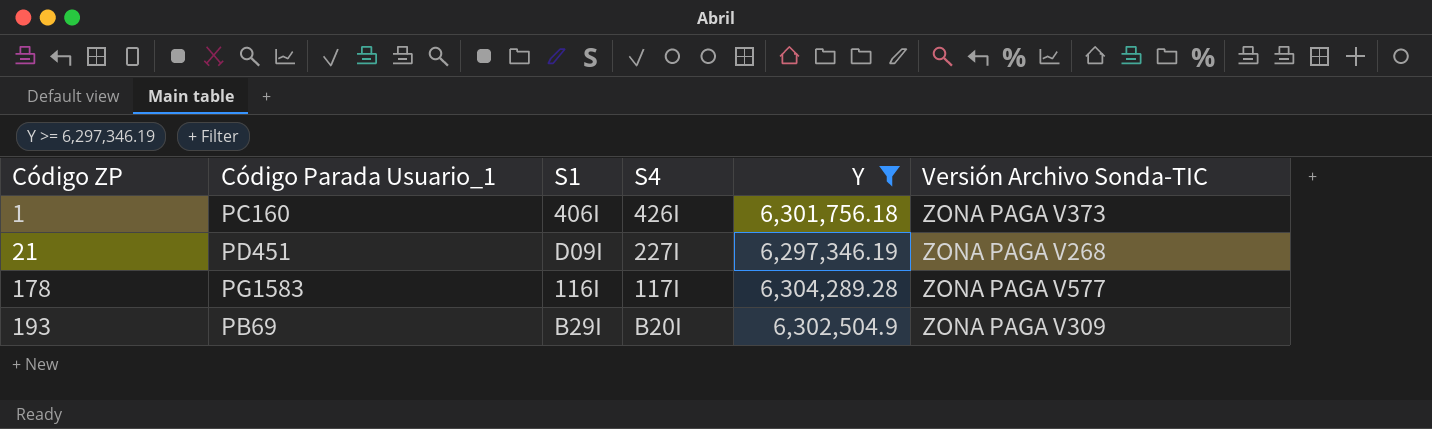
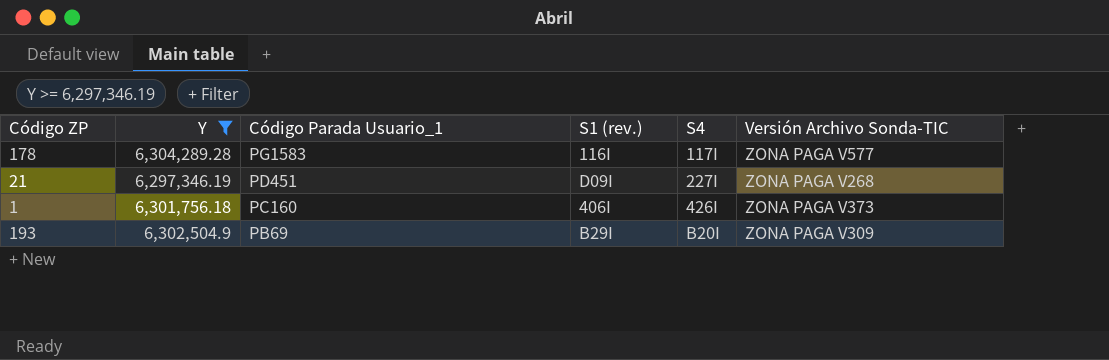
row order: Código ZP ascending -> Código Parada Usuario_1 descending
column Y | position: 5 -> 2
column name: S1 -> S1 (rev.)

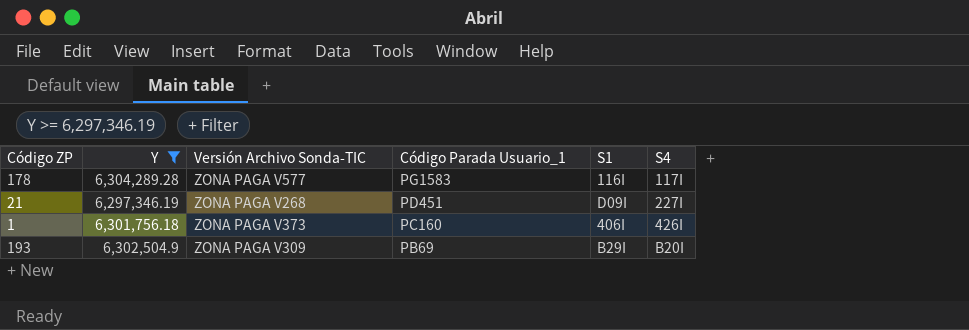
column Versión Archivo Sonda-TIC | position: 6 -> 3
column name: S1 (rev.) -> S1

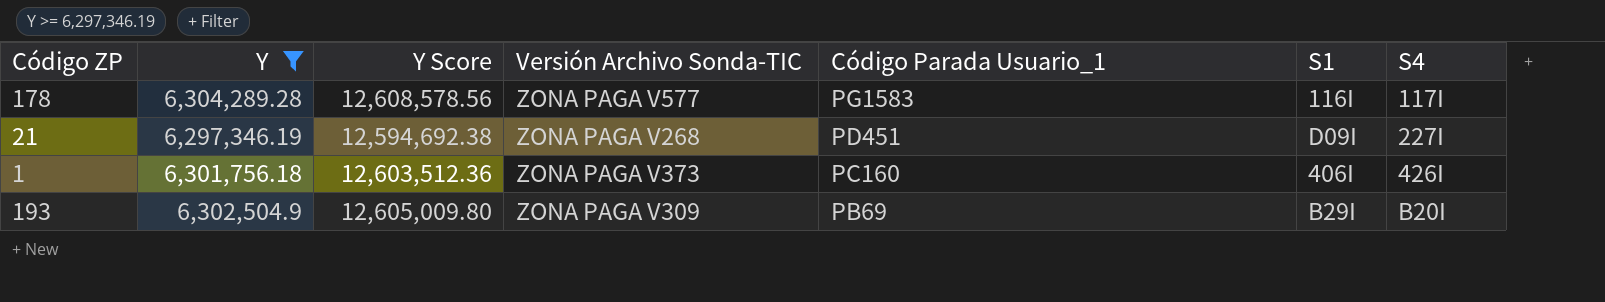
column Y Score | formula: none -> [Y] * 2

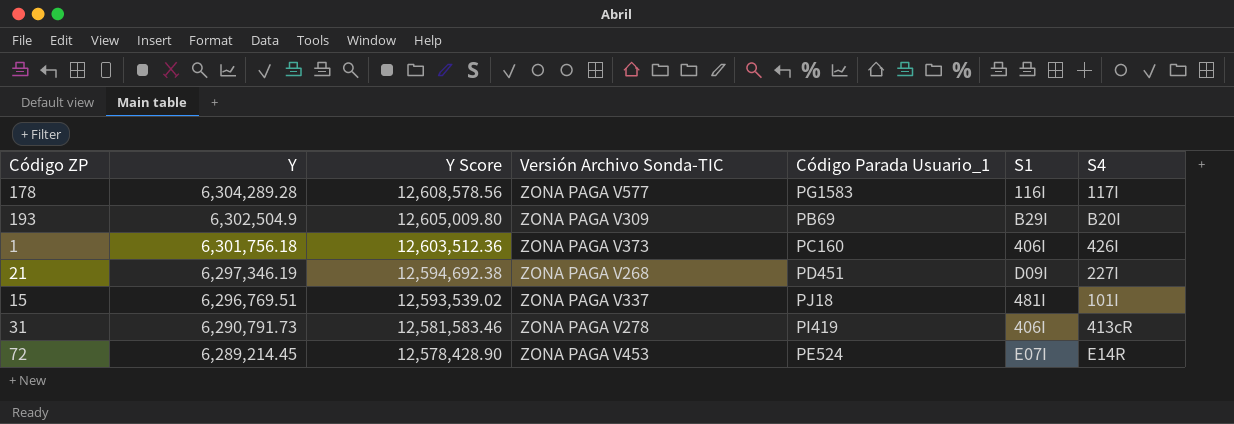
filter: Y >= 6,297,346.19 -> none
row order: Código Parada Usuario_1 descending -> Y descending

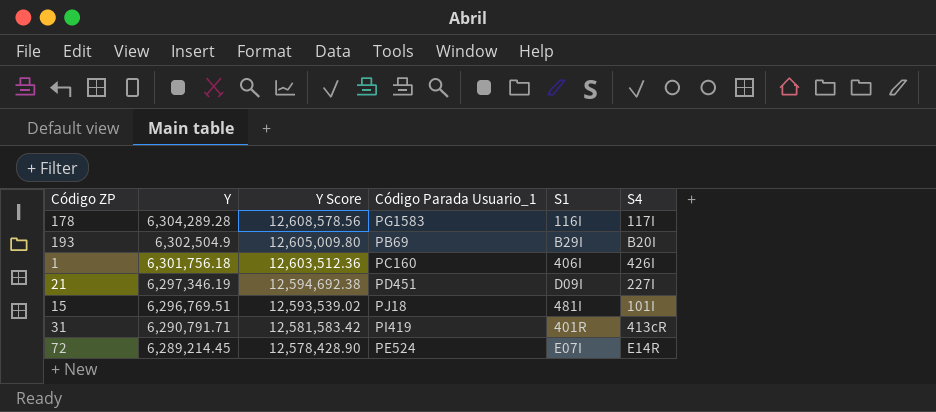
column Versión Archivo Sonda-TIC | position: 4 -> none
31 | Y: 6,290,791.73 -> 6,290,791.71
31 | Y Score: 12,581,583.46 -> 12,581,583.42
31 | S1: 406I -> 401R

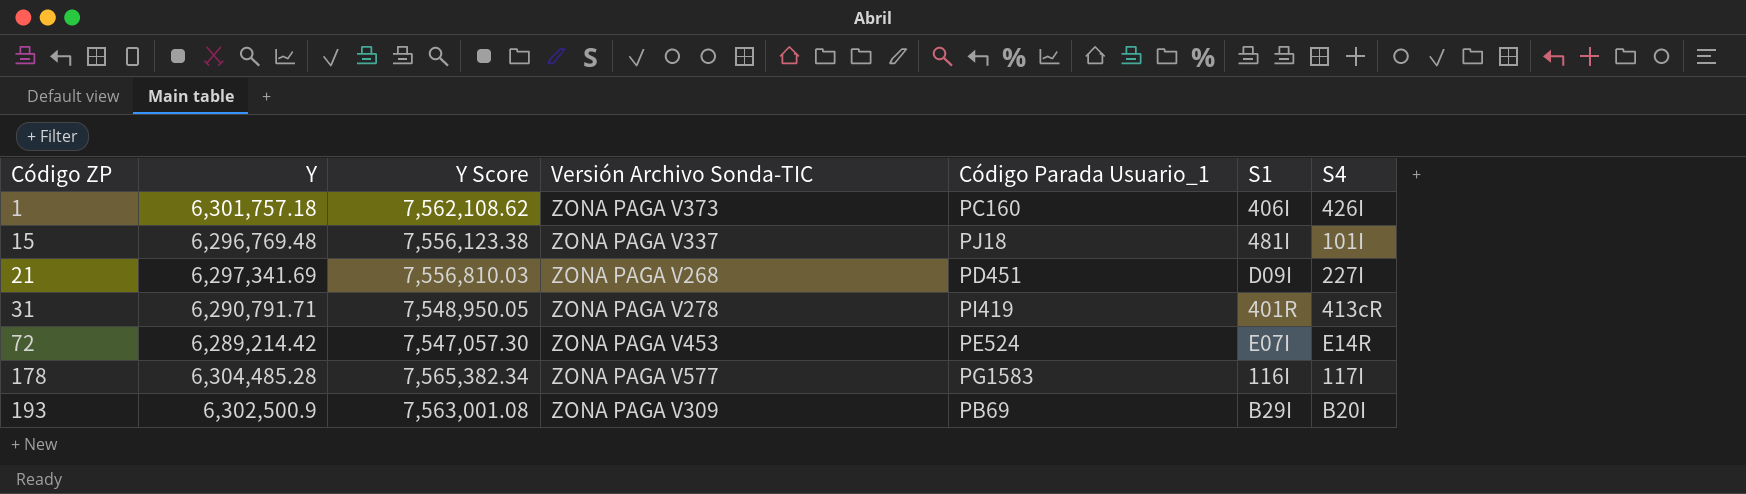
row order: Y descending -> Código ZP ascending
column Y Score | formula: [Y] * 2 -> [Y] * 1.2
column Versión Archivo Sonda-TIC | position: none -> 4
1 | Y: 6,301,756.18 -> 6,301,757.18
15 | Y: 6,296,769.51 -> 6,296,769.48
21 | Y: 6,297,346.19 -> 6,297,341.69
72 | Y: 6,289,214.45 -> 6,289,214.42
178 | Y: 6,304,289.28 -> 6,304,485.28
193 | Y: 6,302,504.9 -> 6,302,500.9

